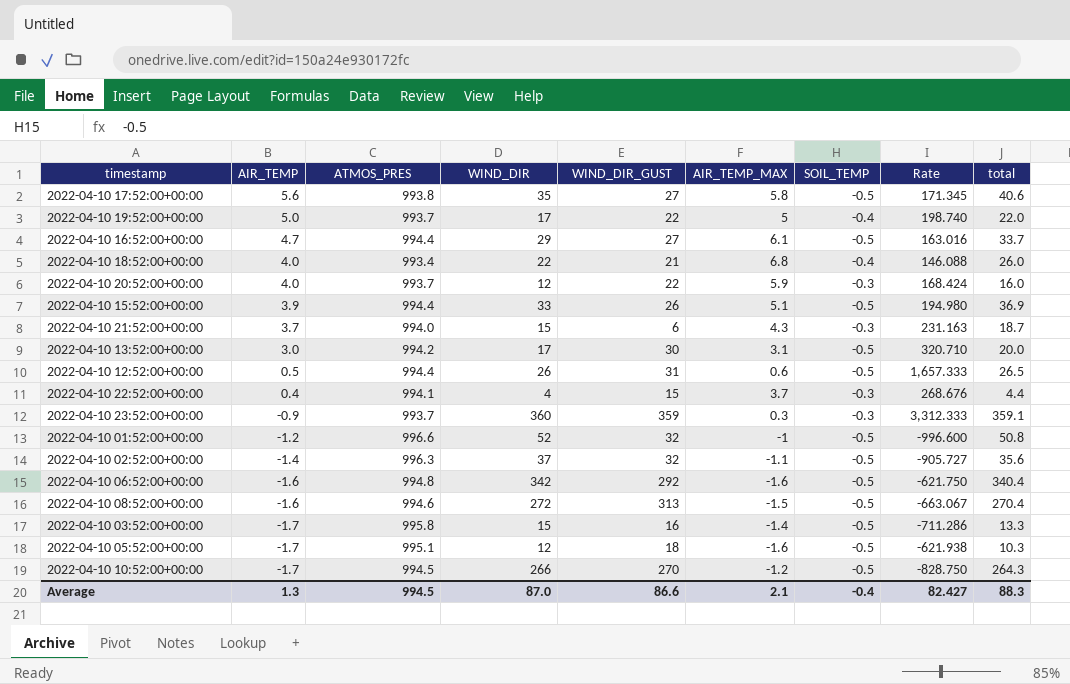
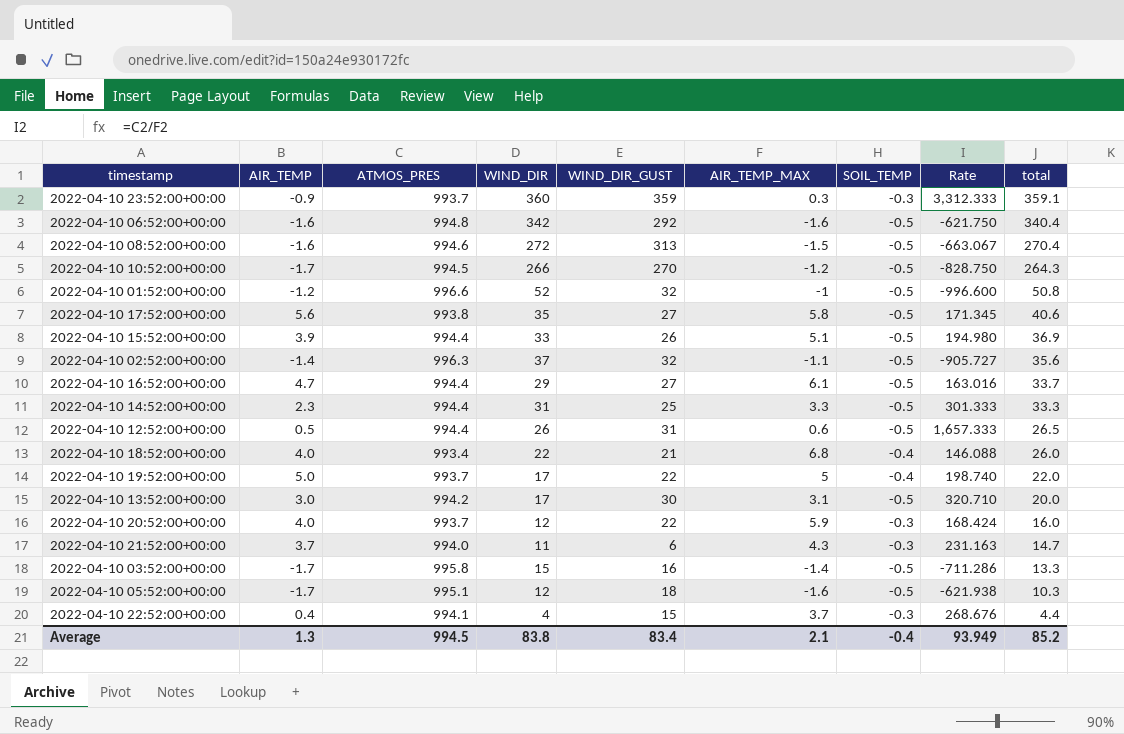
row order: AIR_TEMP descending -> total descending
row 2022-04-10 14:52:00+00:00: none -> 2.3 | 994.4 | 31 | 25 | 3.3 | -0.5 | 301.333 | 33.3
2022-04-10 21:52:00+00:00 | WIND_DIR: 15 -> 11
2022-04-10 21:52:00+00:00 | total: 18.7 -> 14.7
Average | WIND_DIR: 87.0 -> 83.8
Average | WIND_DIR_GUST: 86.6 -> 83.4
Average | Rate: 82.427 -> 93.949
Average | total: 88.3 -> 85.2

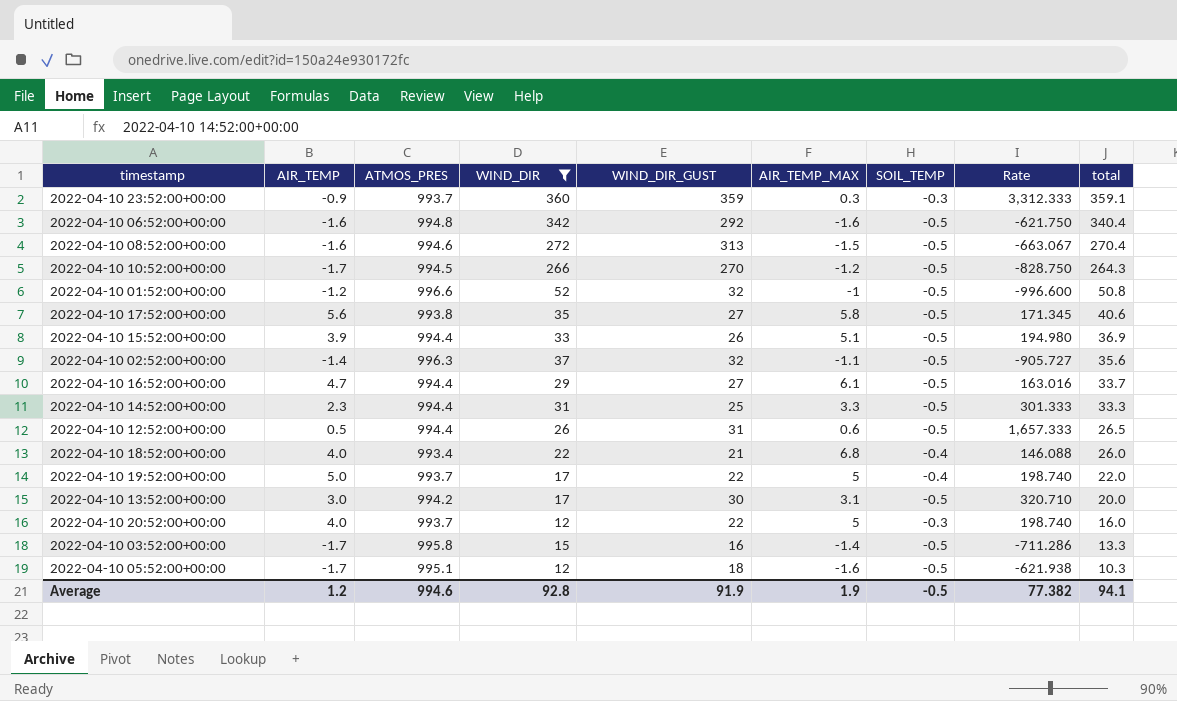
filter: none -> WIND_DIR >= 12
2022-04-10 20:52:00+00:00 | AIR_TEMP_MAX: 5.9 -> 5
2022-04-10 20:52:00+00:00 | Rate: 168.424 -> 198.740
Average | AIR_TEMP: 1.3 -> 1.2
Average | ATMOS_PRES: 994.5 -> 994.6
Average | WIND_DIR: 83.8 -> 92.8
Average | WIND_DIR_GUST: 83.4 -> 91.9
Average | AIR_TEMP_MAX: 2.1 -> 1.9
Average | SOIL_TEMP: -0.4 -> -0.5
Average | Rate: 93.949 -> 77.382
Average | total: 85.2 -> 94.1

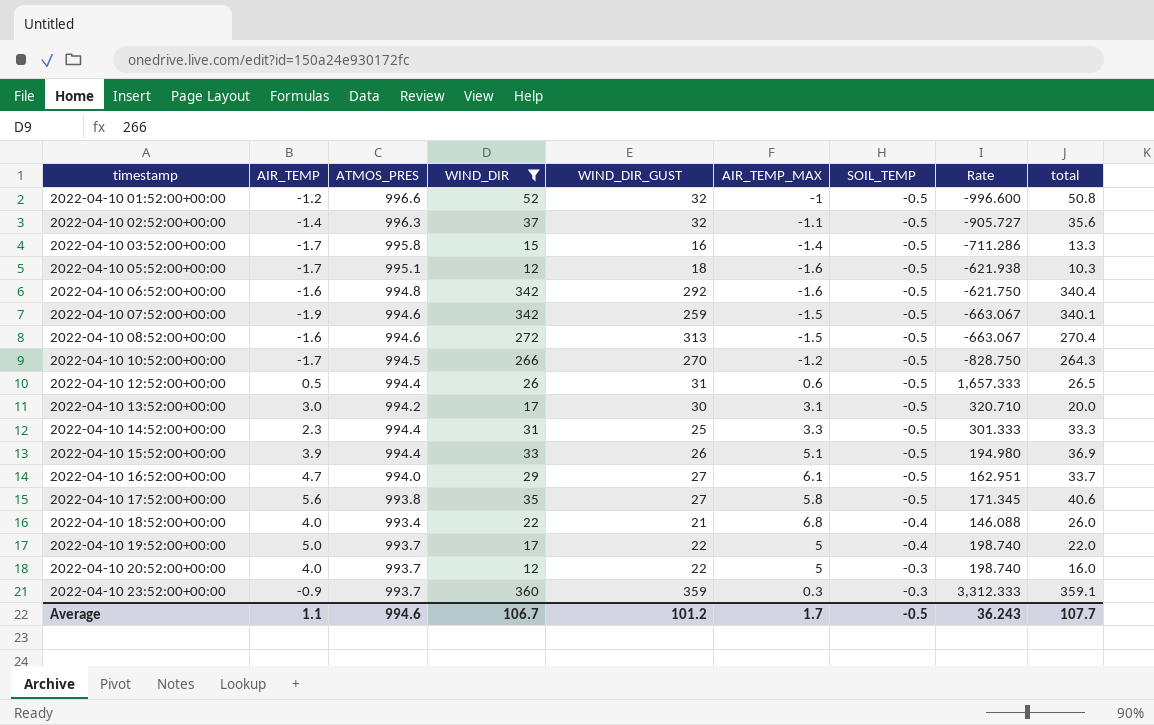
row order: total descending -> timestamp ascending
row 2022-04-10 07:52:00+00:00: none -> -1.9 | 994.6 | 342 | 259 | -1.5 | -0.5 | -663.067 | 340.1
2022-04-10 16:52:00+00:00 | ATMOS_PRES: 994.4 -> 994.0
2022-04-10 16:52:00+00:00 | Rate: 163.016 -> 162.951
Average | AIR_TEMP: 1.2 -> 1.1
Average | WIND_DIR: 92.8 -> 106.7
Average | WIND_DIR_GUST: 91.9 -> 101.2
Average | AIR_TEMP_MAX: 1.9 -> 1.7
Average | Rate: 77.382 -> 36.243
Average | total: 94.1 -> 107.7

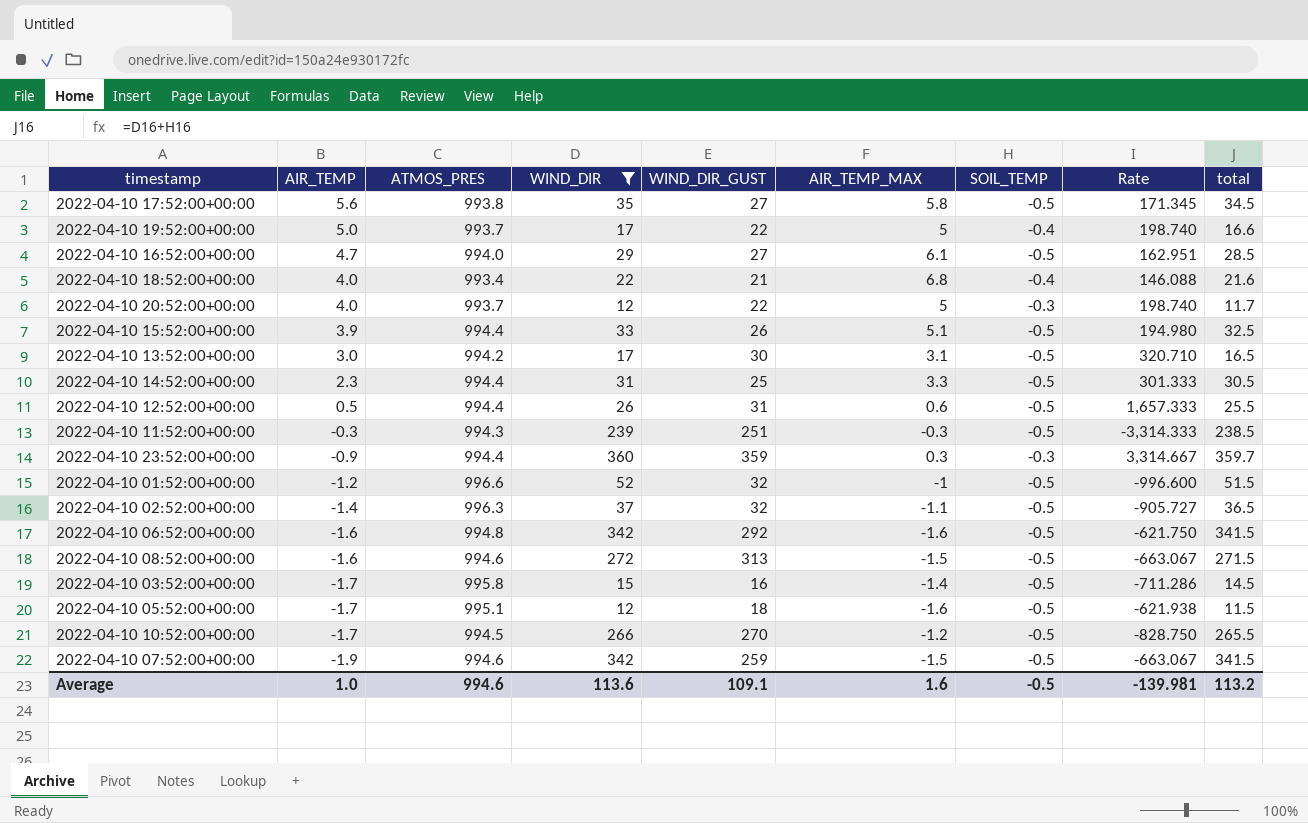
row order: timestamp ascending -> AIR_TEMP descending
column total | formula: [AIR_TEMP] + [WIND_DIR] -> [WIND_DIR] + [SOIL_TEMP]
row 2022-04-10 11:52:00+00:00: none -> -0.3 | 994.3 | 239 | 251 | -0.3 | -0.5 | -3,314.333 | 238.5
2022-04-10 23:52:00+00:00 | ATMOS_PRES: 993.7 -> 994.4
2022-04-10 23:52:00+00:00 | Rate: 3,312.333 -> 3,314.667
Average | AIR_TEMP: 1.1 -> 1.0
Average | WIND_DIR: 106.7 -> 113.6
Average | WIND_DIR_GUST: 101.2 -> 109.1
Average | AIR_TEMP_MAX: 1.7 -> 1.6
Average | Rate: 36.243 -> -139.981
Average | total: 107.7 -> 113.2

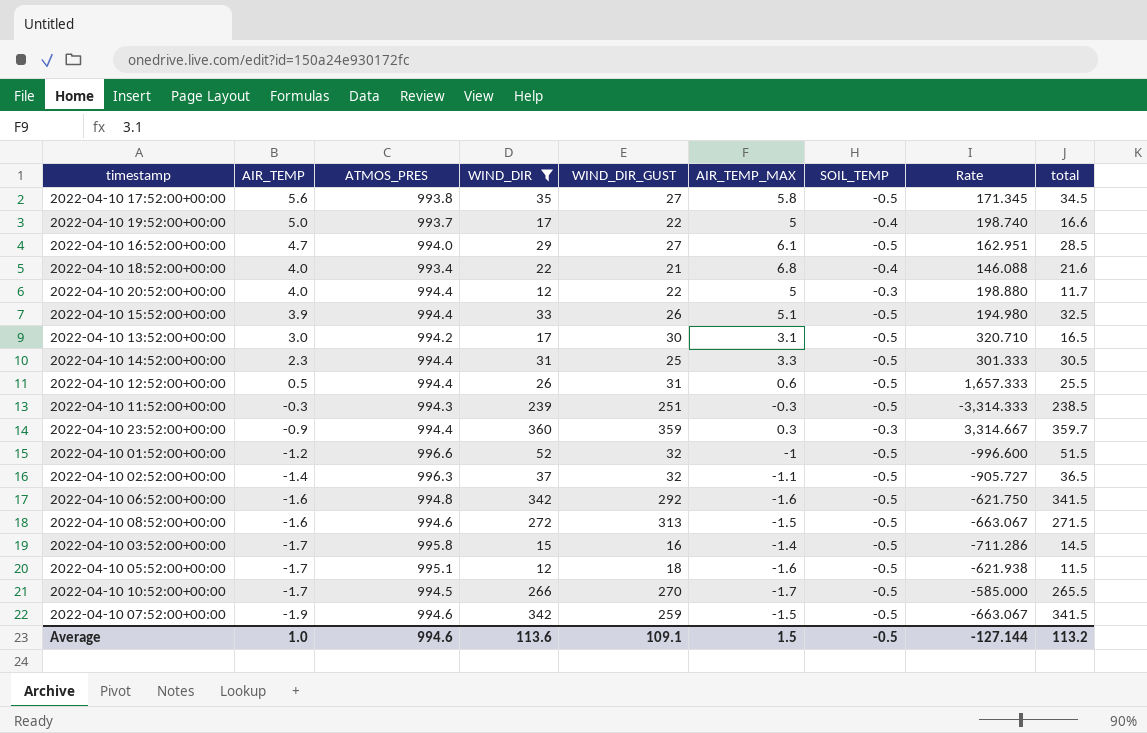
2022-04-10 20:52:00+00:00 | ATMOS_PRES: 993.7 -> 994.4
2022-04-10 20:52:00+00:00 | Rate: 198.740 -> 198.880
2022-04-10 10:52:00+00:00 | AIR_TEMP_MAX: -1.2 -> -1.7
2022-04-10 10:52:00+00:00 | Rate: -828.750 -> -585.000
Average | AIR_TEMP_MAX: 1.6 -> 1.5
Average | Rate: -139.981 -> -127.144

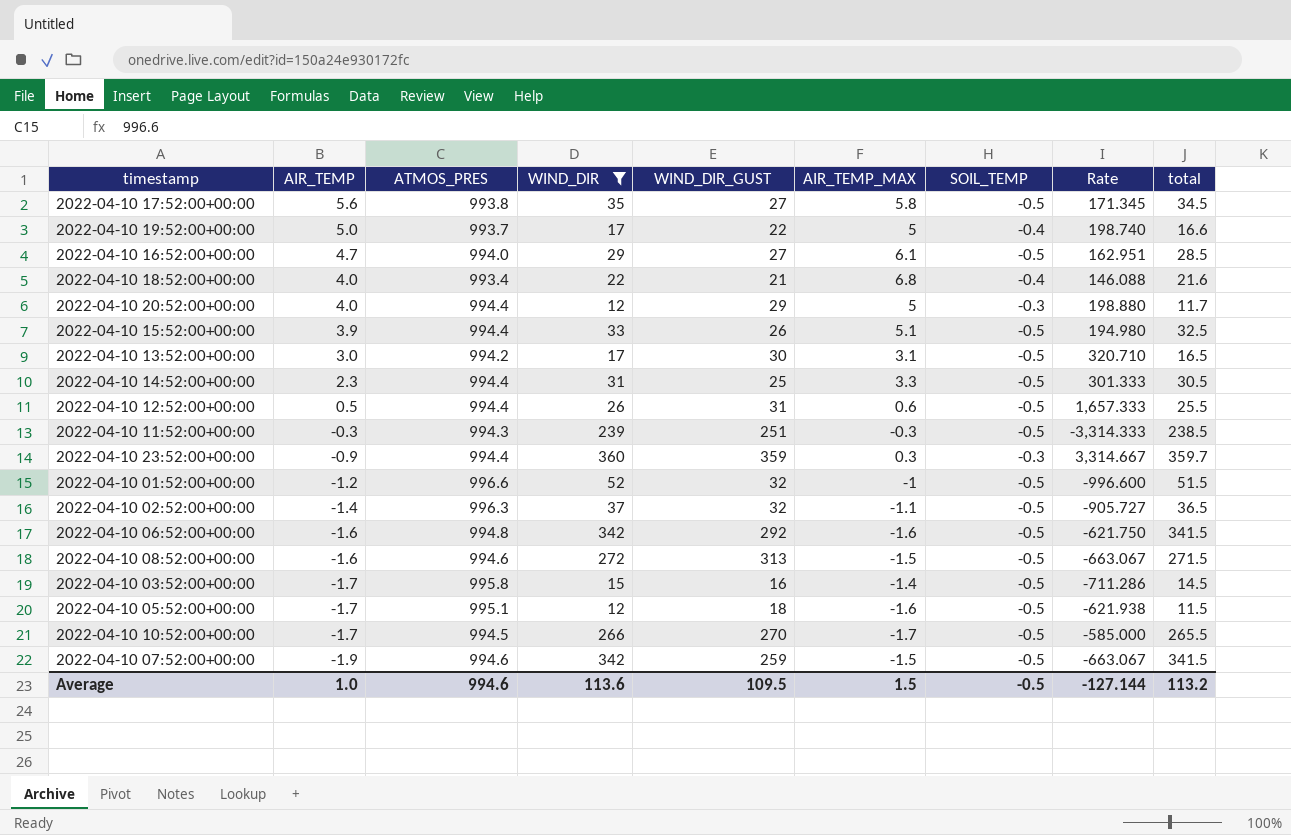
2022-04-10 20:52:00+00:00 | WIND_DIR_GUST: 22 -> 29
Average | WIND_DIR_GUST: 109.1 -> 109.5

